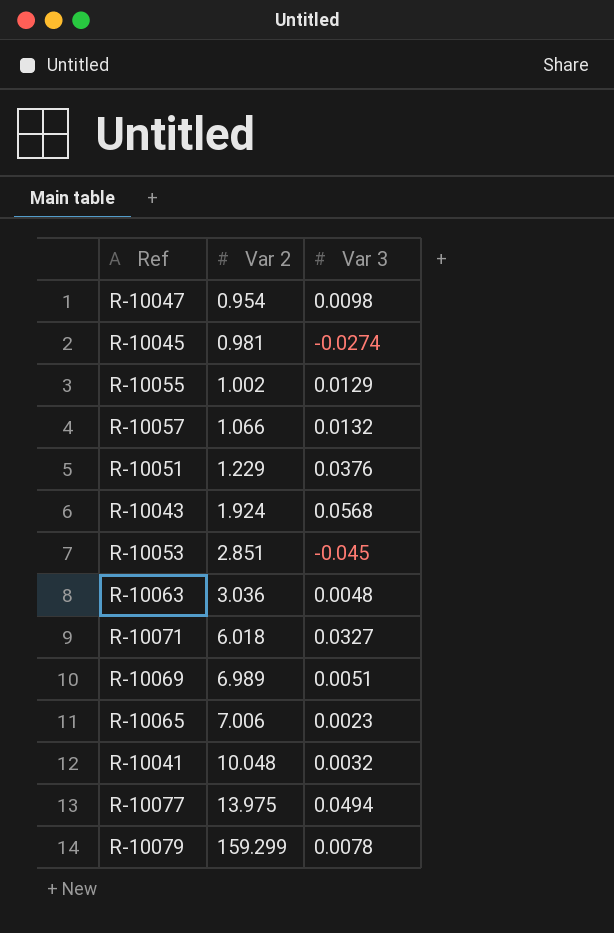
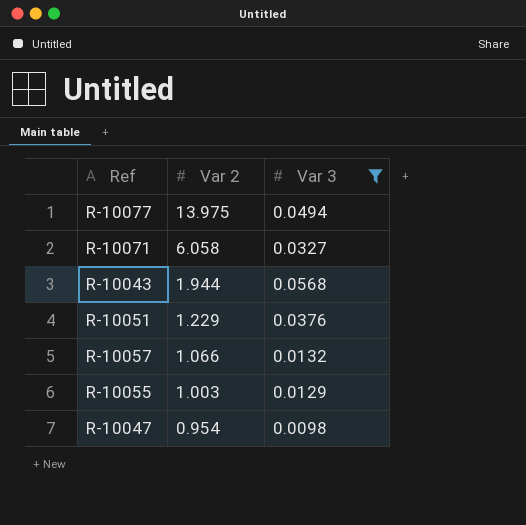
filter: none -> Var 3 >= 0.0098
row order: Var 2 ascending -> Var 2 descending
R-10071 | Var 2: 6.018 -> 6.058
R-10043 | Var 2: 1.924 -> 1.944
R-10055 | Var 2: 1.002 -> 1.003

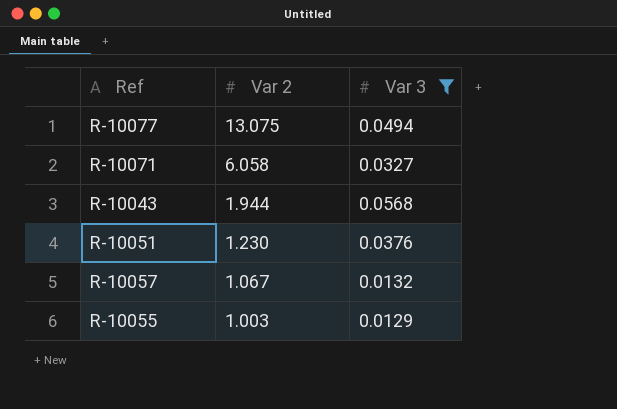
row R-10047: 0.954 | 0.0098 -> none
R-10077 | Var 2: 13.975 -> 13.075
R-10051 | Var 2: 1.229 -> 1.230
R-10057 | Var 2: 1.066 -> 1.067

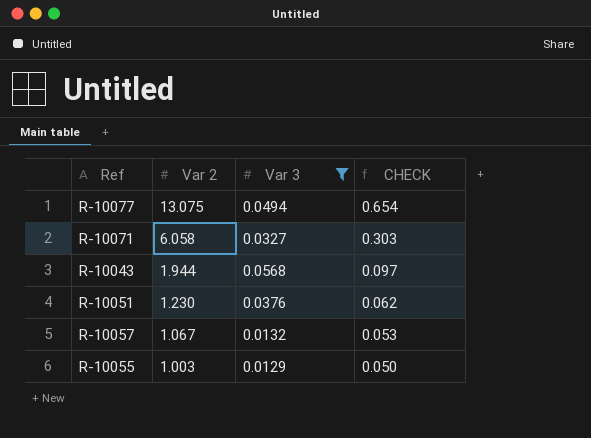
column CHECK | formula: none -> [Var 2] * 0.05

